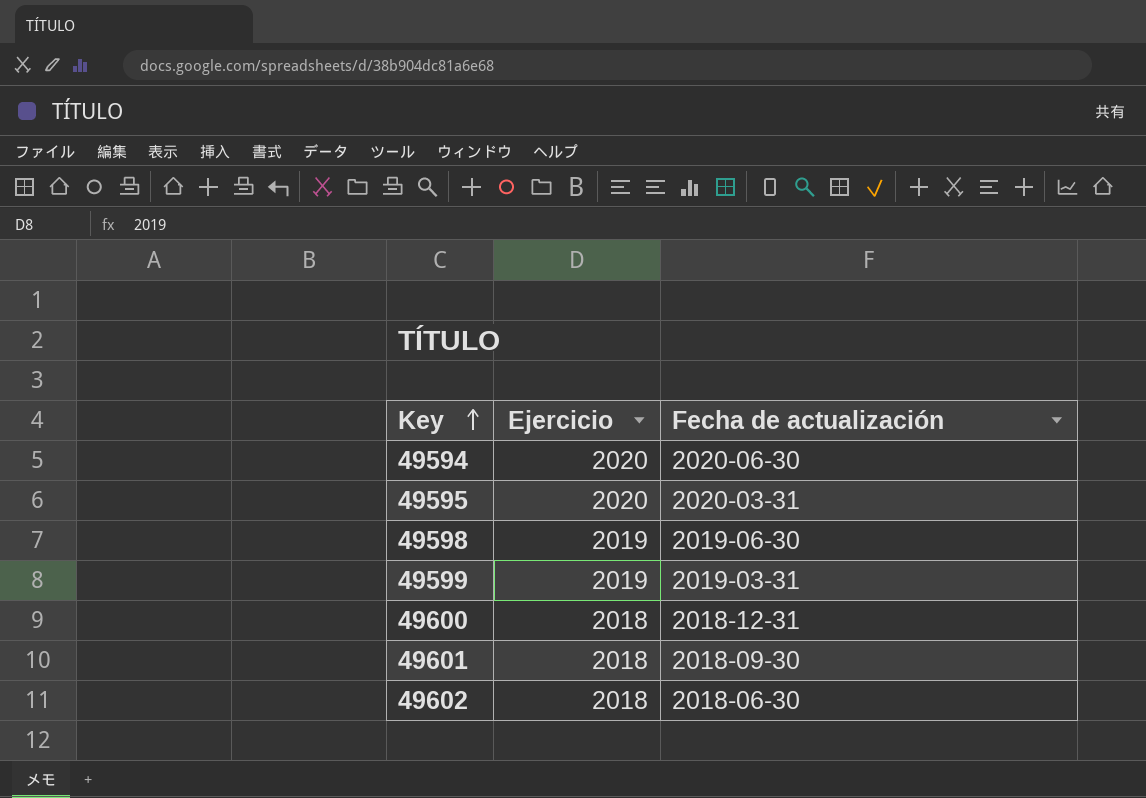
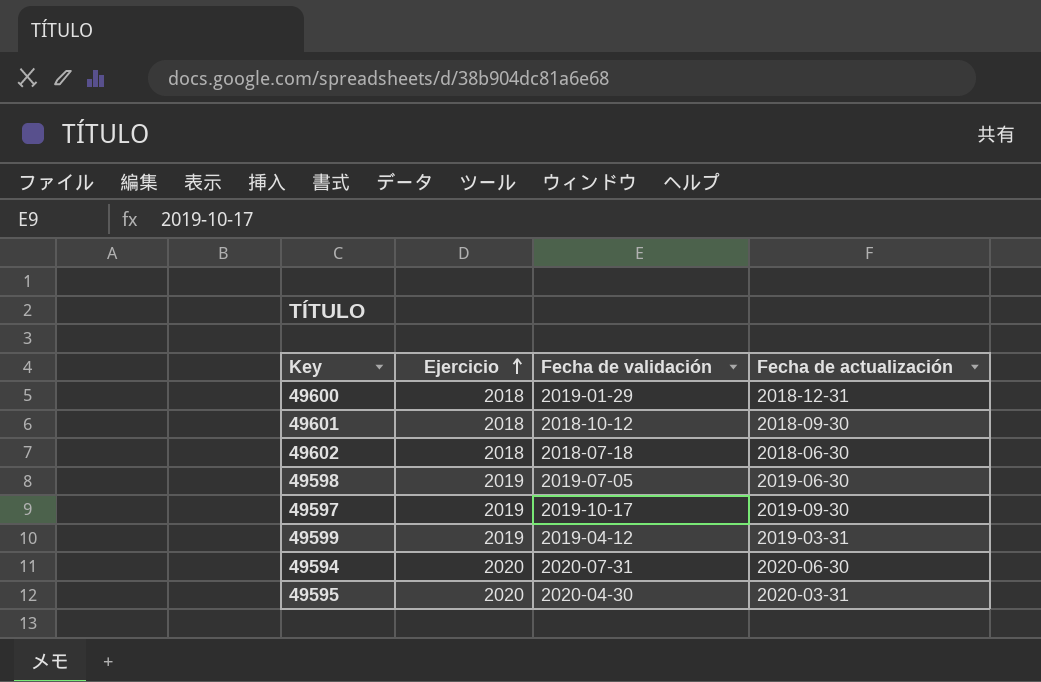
row order: Key ascending -> Ejercicio ascending
column Fecha de validación | position: none -> 3
row 49597: none -> 2019 | 2019-10-17 | 2019-09-30

